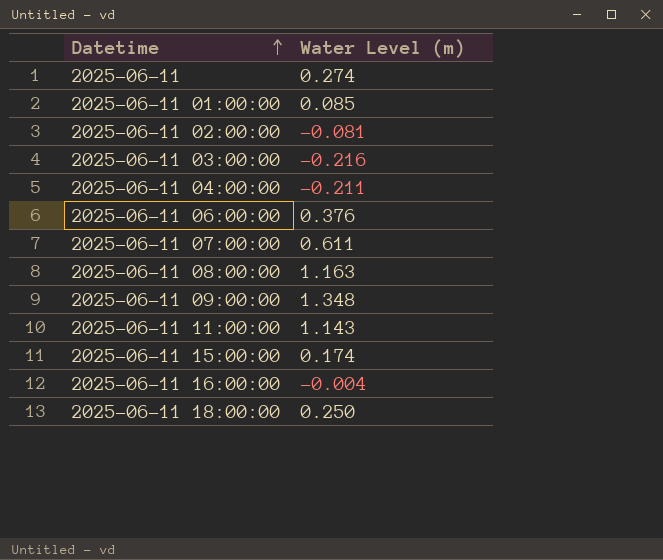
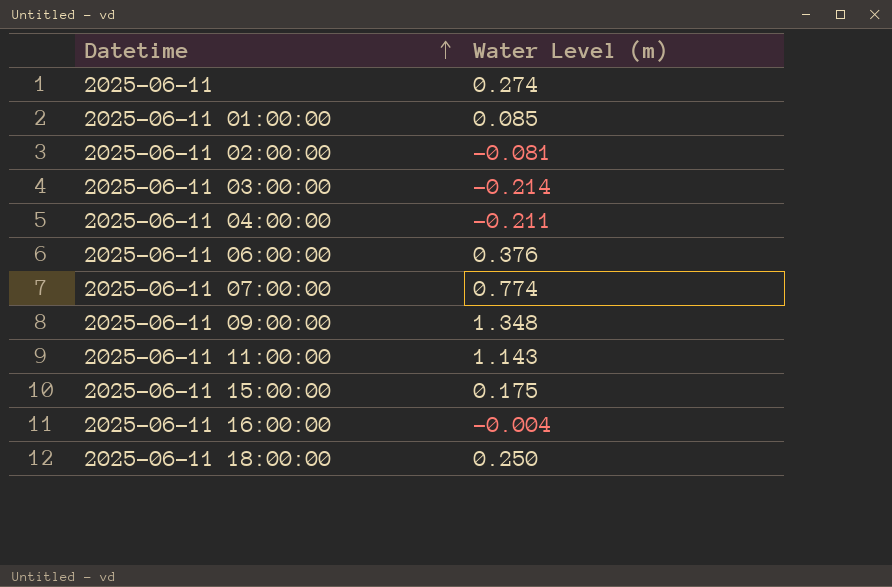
row 2025-06-11 08:00:00: 1.163 -> none
2025-06-11 03:00:00 | Water Level (m): -0.216 -> -0.214
2025-06-11 07:00:00 | Water Level (m): 0.611 -> 0.774
2025-06-11 15:00:00 | Water Level (m): 0.174 -> 0.175

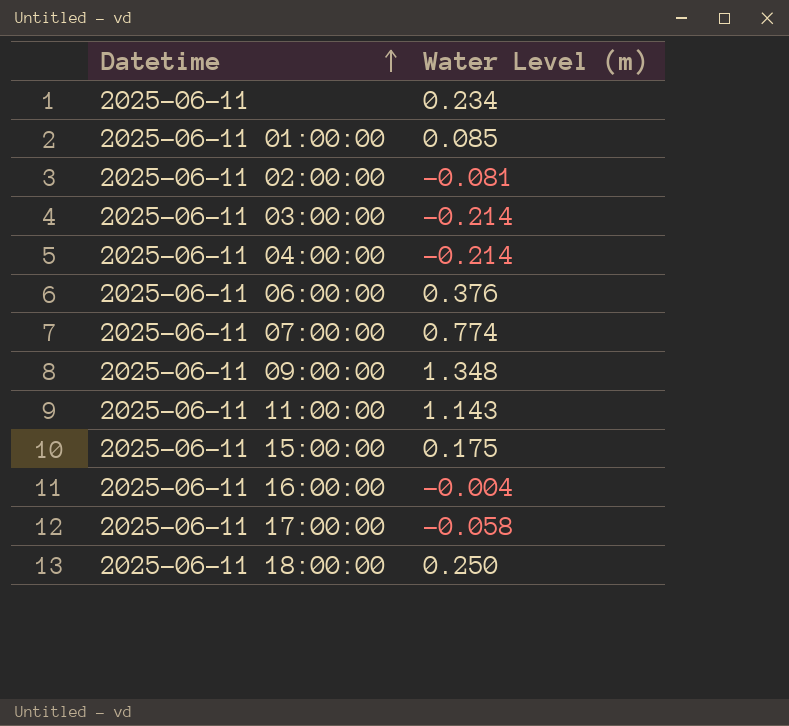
2025-06-11 | Water Level (m): 0.274 -> 0.234
2025-06-11 04:00:00 | Water Level (m): -0.211 -> -0.214
row 2025-06-11 17:00:00: none -> -0.058

